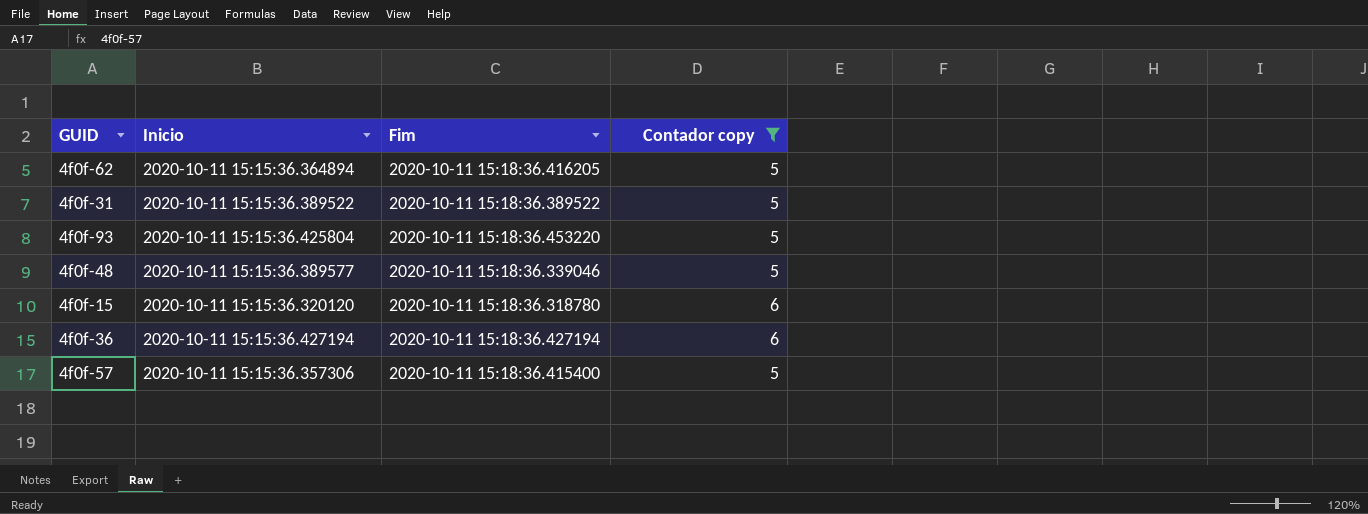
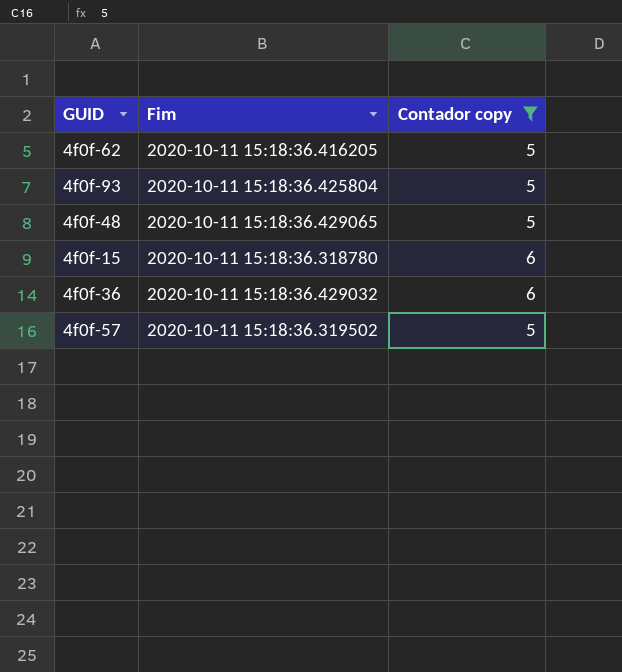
column Inicio | position: 2 -> none
row 4f0f-31: 2020-10-11 15:15:36.389522 | 2020-10-11 15:18:36.389522 | 5 -> none
4f0f-93 | Fim: 2020-10-11 15:18:36.453220 -> 2020-10-11 15:18:36.425804
4f0f-48 | Fim: 2020-10-11 15:18:36.339046 -> 2020-10-11 15:18:36.429065
4f0f-36 | Fim: 2020-10-11 15:18:36.427194 -> 2020-10-11 15:18:36.429032
4f0f-57 | Fim: 2020-10-11 15:18:36.415400 -> 2020-10-11 15:18:36.319502

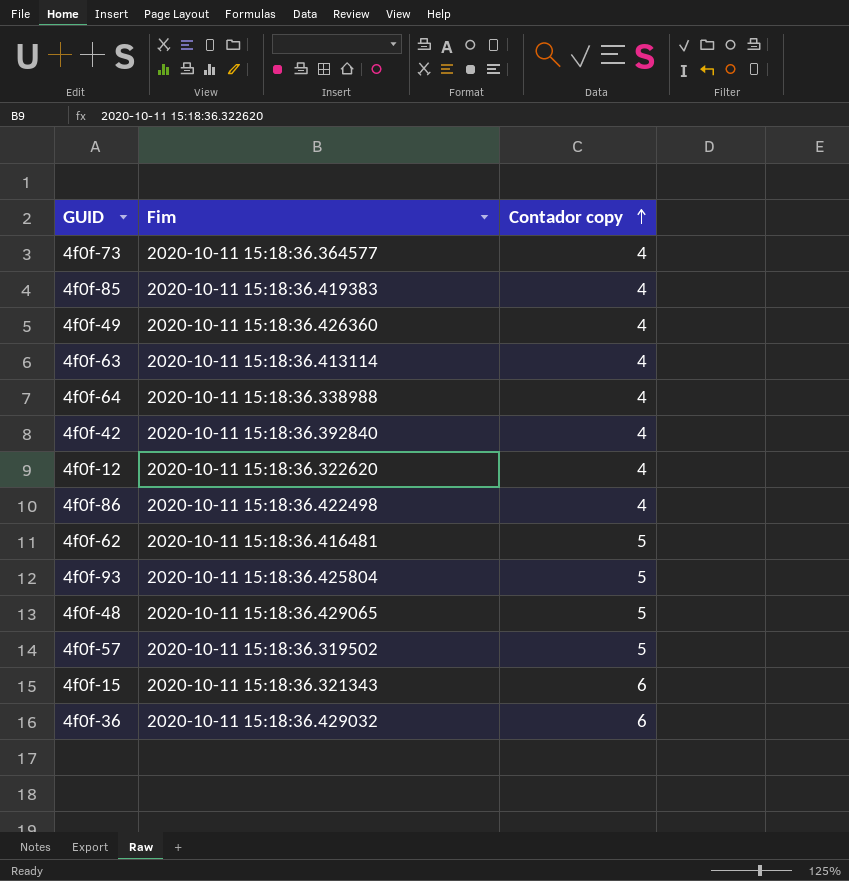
filter: Contador copy != 4 -> none
row order: none -> Contador copy ascending
4f0f-62 | Fim: 2020-10-11 15:18:36.416205 -> 2020-10-11 15:18:36.416481
4f0f-15 | Fim: 2020-10-11 15:18:36.318780 -> 2020-10-11 15:18:36.321343

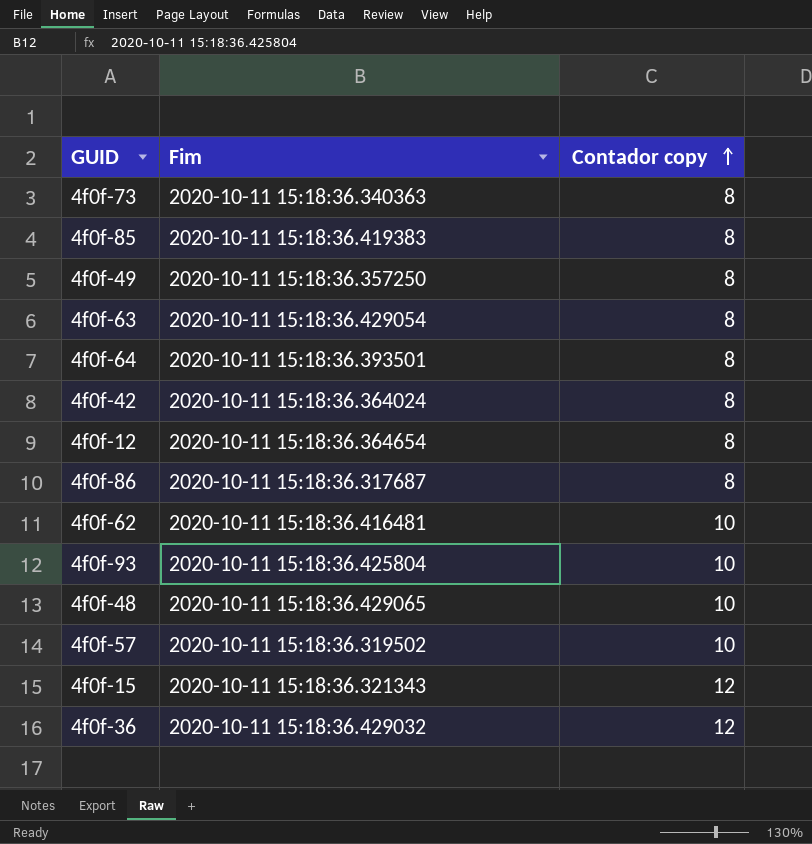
4f0f-73 | Fim: 2020-10-11 15:18:36.364577 -> 2020-10-11 15:18:36.340363
4f0f-73 | Contador copy: 4 -> 8
4f0f-85 | Contador copy: 4 -> 8
4f0f-49 | Fim: 2020-10-11 15:18:36.426360 -> 2020-10-11 15:18:36.357250
4f0f-49 | Contador copy: 4 -> 8
4f0f-63 | Fim: 2020-10-11 15:18:36.413114 -> 2020-10-11 15:18:36.429054
4f0f-63 | Contador copy: 4 -> 8
4f0f-64 | Fim: 2020-10-11 15:18:36.338988 -> 2020-10-11 15:18:36.393501
4f0f-64 | Contador copy: 4 -> 8
4f0f-42 | Fim: 2020-10-11 15:18:36.392840 -> 2020-10-11 15:18:36.364024
4f0f-42 | Contador copy: 4 -> 8
4f0f-12 | Fim: 2020-10-11 15:18:36.322620 -> 2020-10-11 15:18:36.364654
4f0f-12 | Contador copy: 4 -> 8
4f0f-86 | Fim: 2020-10-11 15:18:36.422498 -> 2020-10-11 15:18:36.317687
4f0f-86 | Contador copy: 4 -> 8
4f0f-62 | Contador copy: 5 -> 10
4f0f-93 | Contador copy: 5 -> 10
4f0f-48 | Contador copy: 5 -> 10
4f0f-57 | Contador copy: 5 -> 10
4f0f-15 | Contador copy: 6 -> 12
4f0f-36 | Contador copy: 6 -> 12

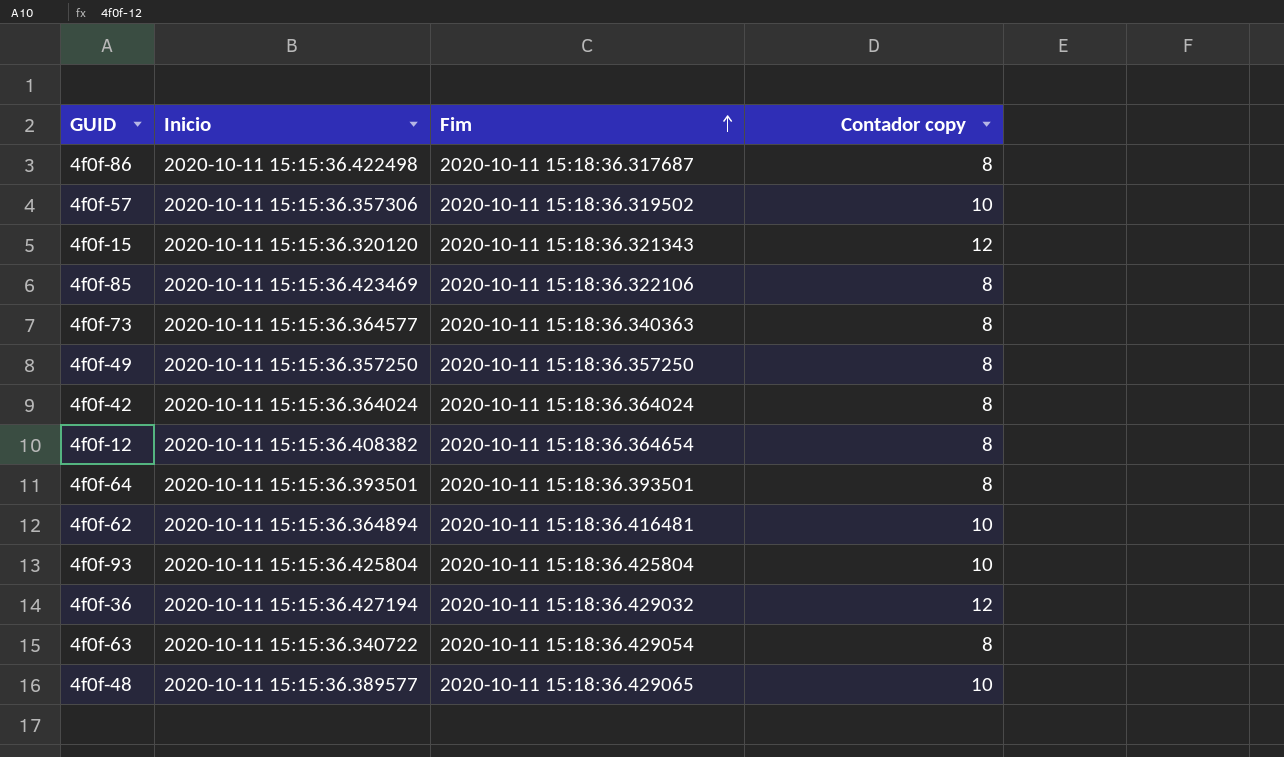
row order: Contador copy ascending -> Fim ascending
column Inicio | position: none -> 2
4f0f-85 | Fim: 2020-10-11 15:18:36.419383 -> 2020-10-11 15:18:36.322106

